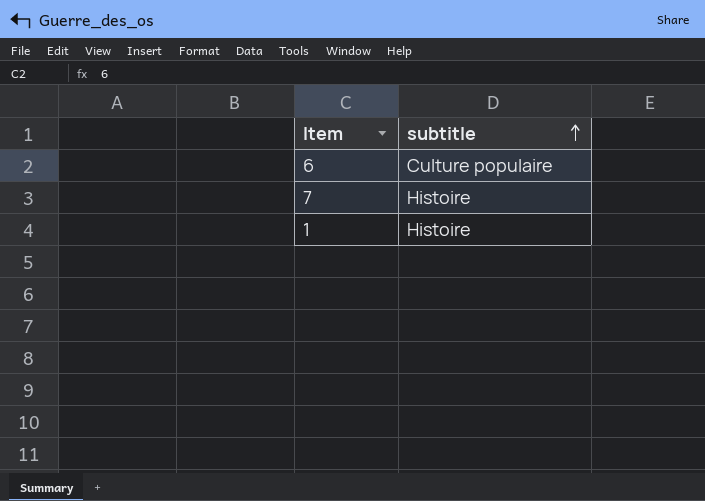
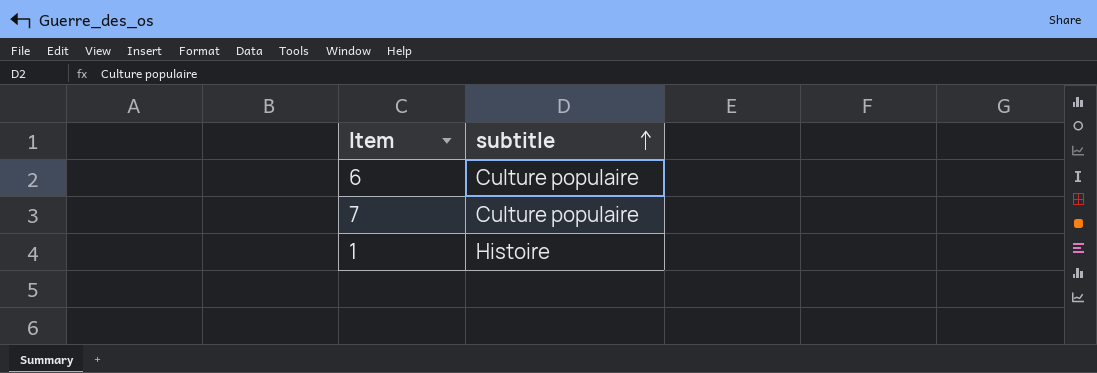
7 | subtitle: Histoire -> Culture populaire

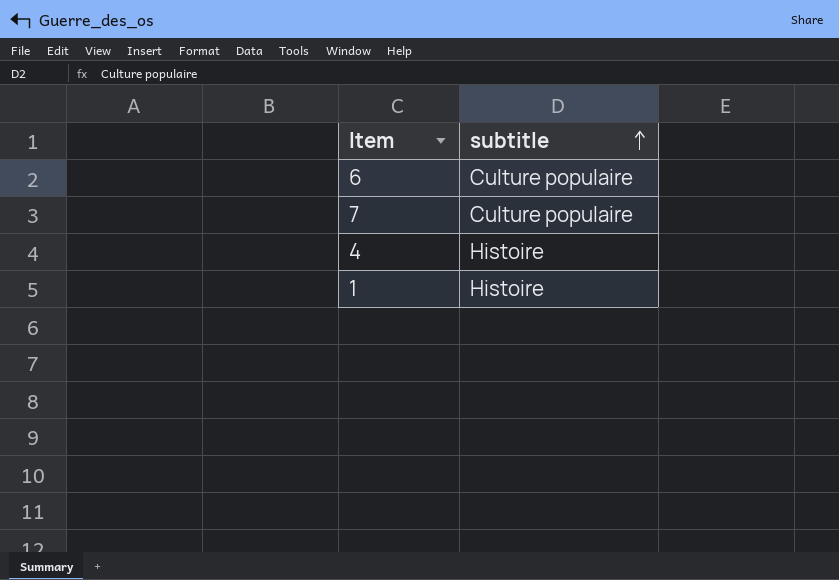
row 4: none -> Histoire

